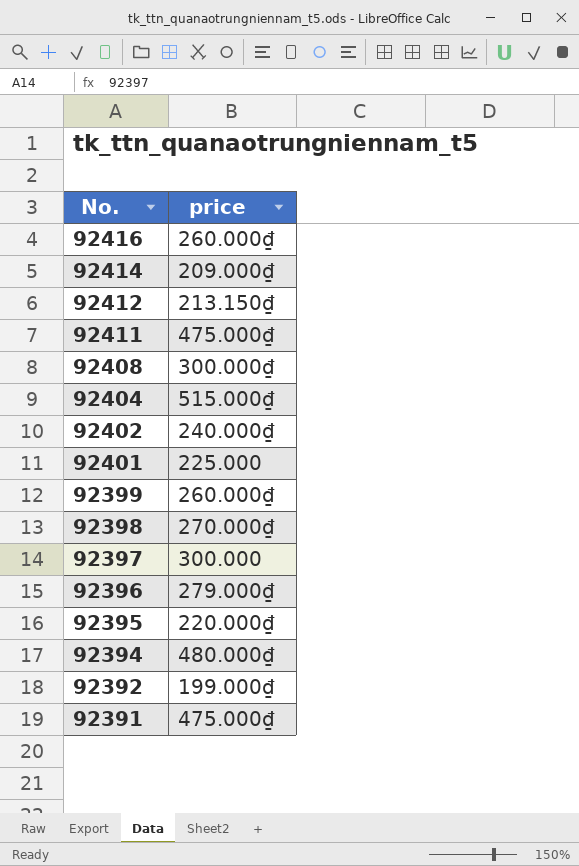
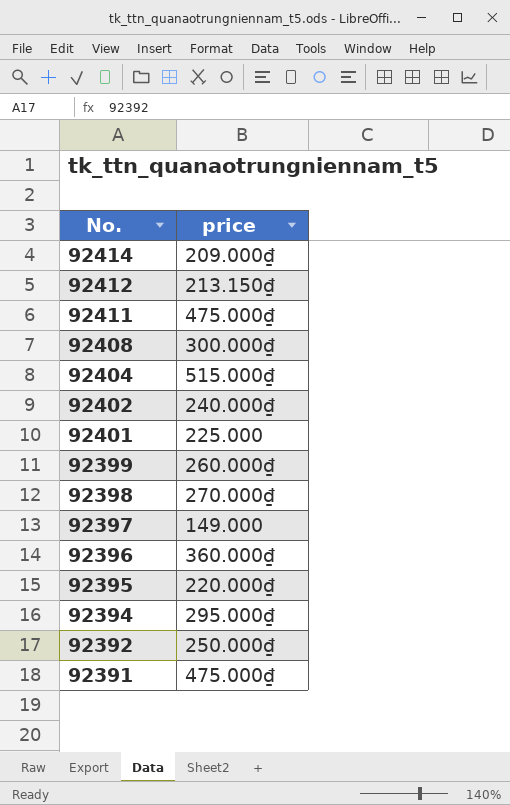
row 92416: 260.000₫ -> none
92397 | price: 300.000 -> 149.000
92396 | price: 279.000₫ -> 360.000₫
92394 | price: 480.000₫ -> 295.000₫
92392 | price: 199.000₫ -> 250.000₫

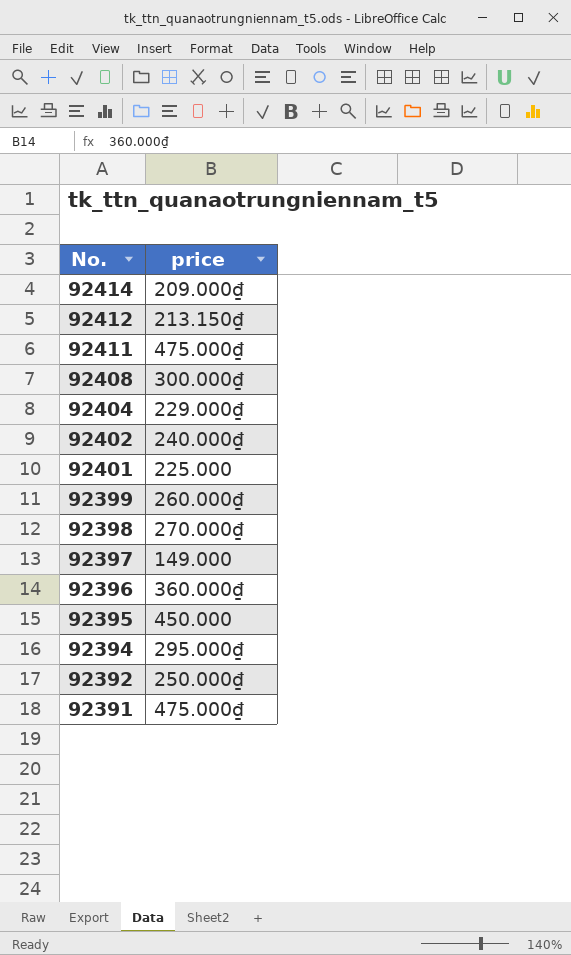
92404 | price: 515.000₫ -> 229.000₫
92395 | price: 220.000₫ -> 450.000

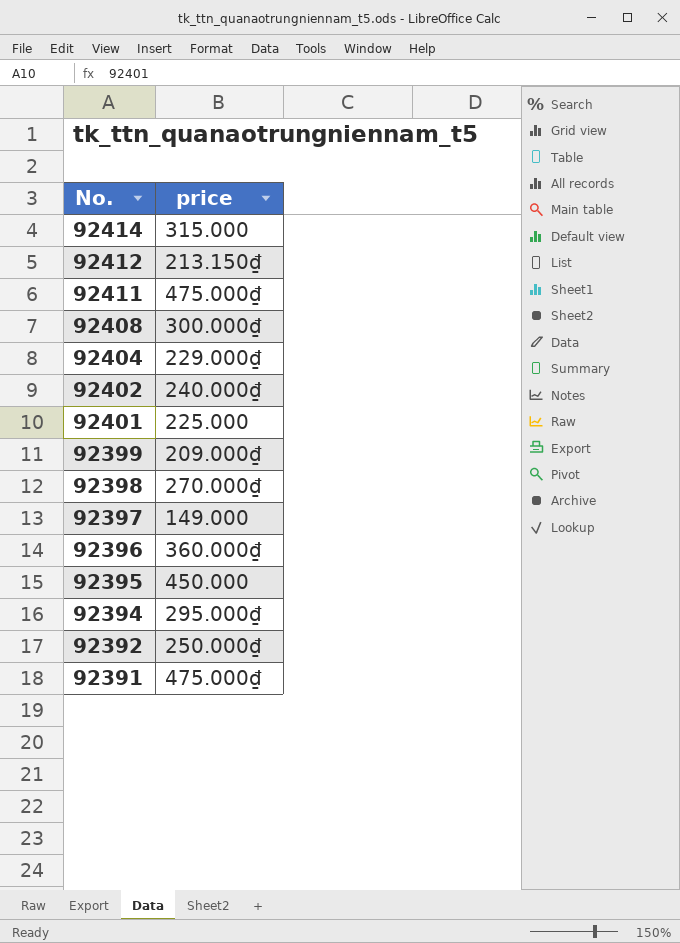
92414 | price: 209.000₫ -> 315.000
92399 | price: 260.000₫ -> 209.000₫

